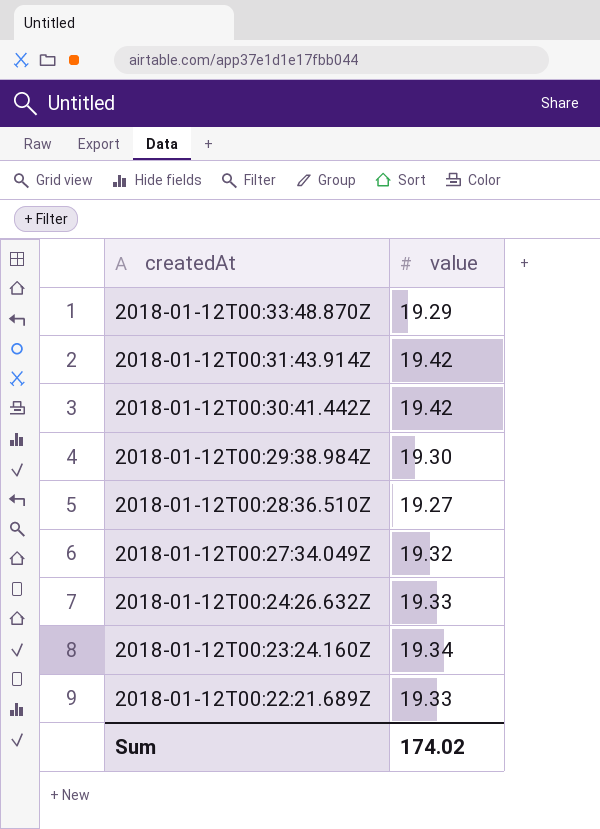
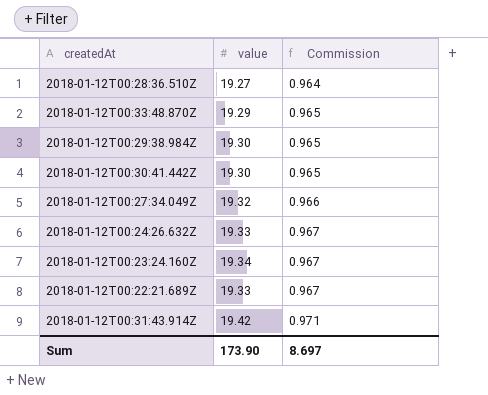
row order: createdAt descending -> Commission ascending
column Commission | formula: none -> [value] * 0.05
2018-01-12T00:30:41.442Z | value: 19.42 -> 19.30
Sum | value: 174.02 -> 173.90

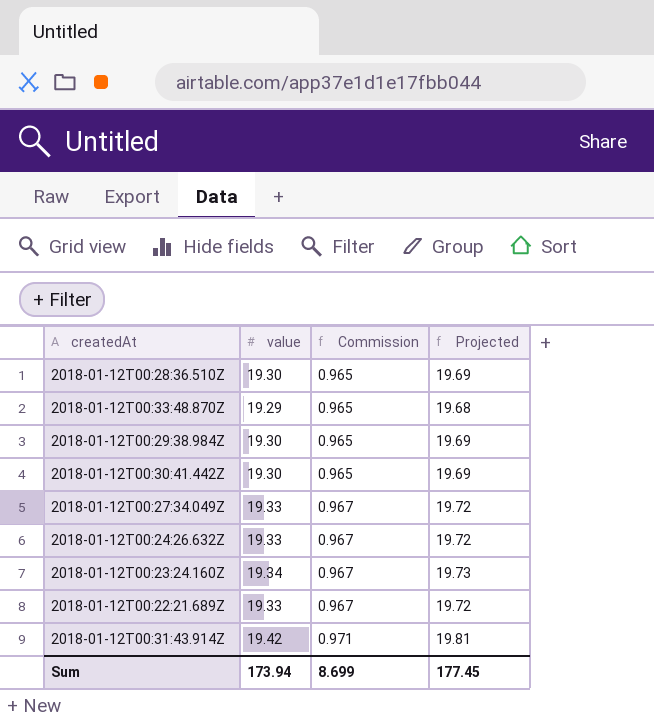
column Projected | formula: none -> [value] * 1.02
2018-01-12T00:28:36.510Z | value: 19.27 -> 19.30
2018-01-12T00:28:36.510Z | Commission: 0.964 -> 0.965
2018-01-12T00:27:34.049Z | value: 19.32 -> 19.33
2018-01-12T00:27:34.049Z | Commission: 0.966 -> 0.967
Sum | value: 173.90 -> 173.94
Sum | Commission: 8.697 -> 8.699

